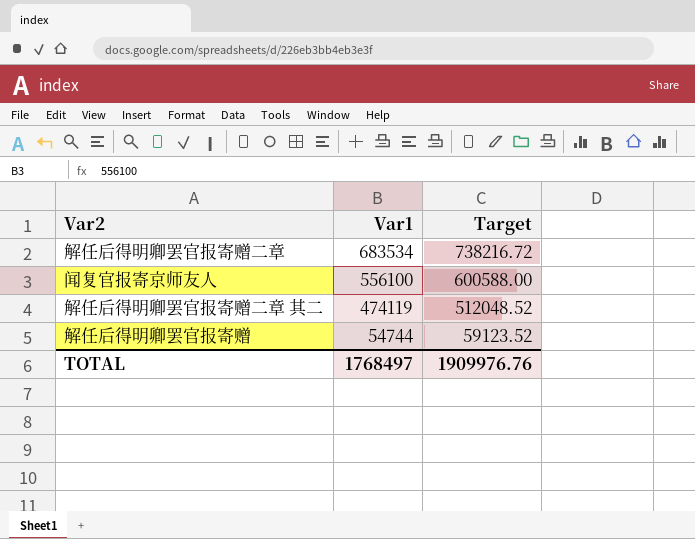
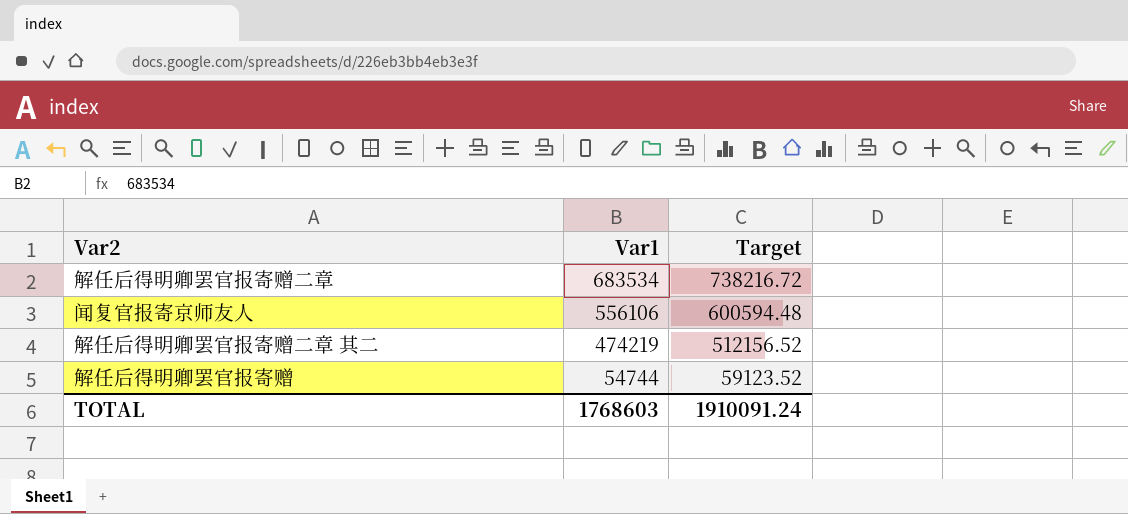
闻复官报寄京师友人 | Var1: 556100 -> 556106
闻复官报寄京师友人 | Target: 600588.00 -> 600594.48
解任后得明卿罢官报寄赠二章 其二 | Var1: 474119 -> 474219
解任后得明卿罢官报寄赠二章 其二 | Target: 512048.52 -> 512156.52
TOTAL | Var1: 1768497 -> 1768603
TOTAL | Target: 1909976.76 -> 1910091.24

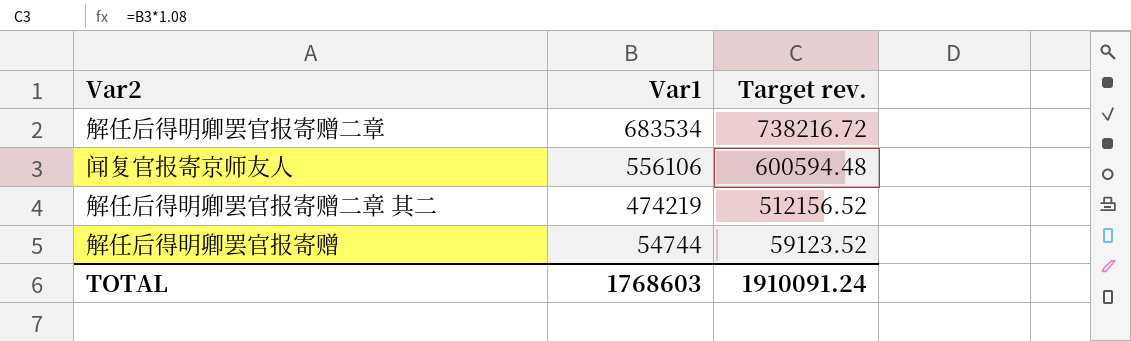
column name: Target -> Target rev.

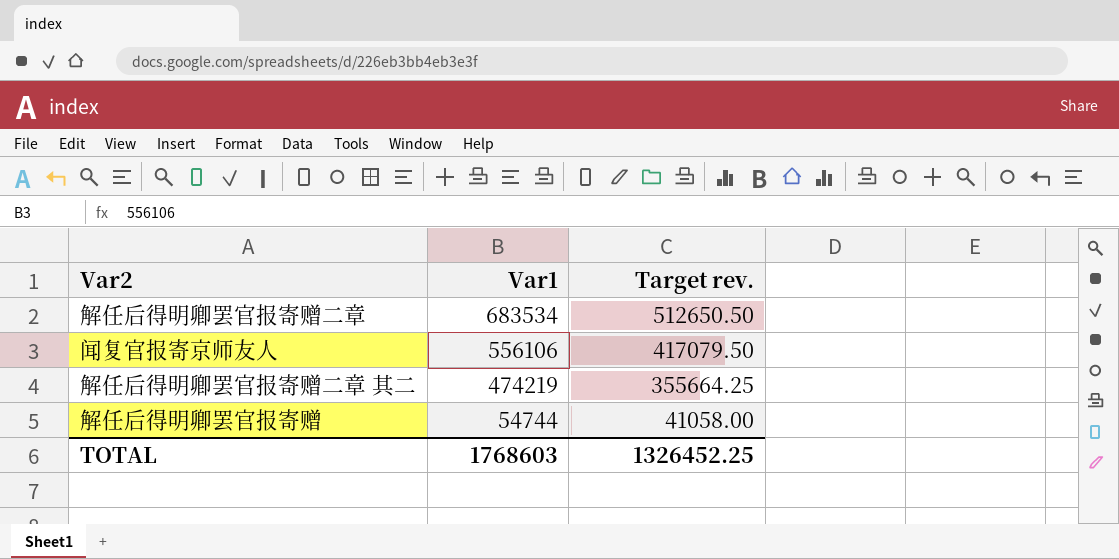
column Target rev. | formula: [Var1] * 1.08 -> [Var1] * 0.75
TOTAL | Target rev.: 1910091.24 -> 1326452.25

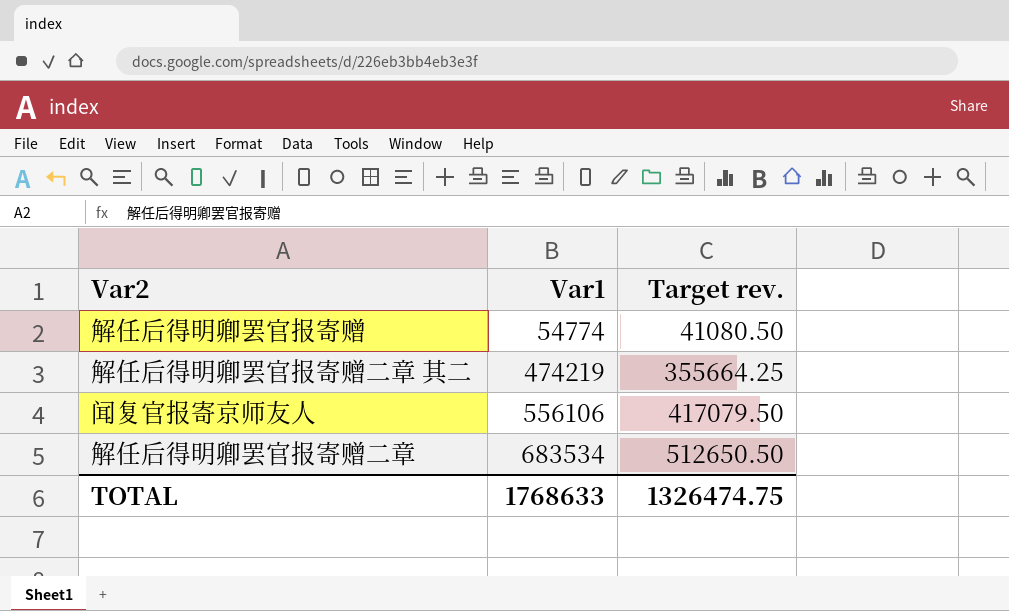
row order: Var1 descending -> Var1 ascending
解任后得明卿罢官报寄赠 | Var1: 54744 -> 54774
解任后得明卿罢官报寄赠 | Target rev.: 41058.00 -> 41080.50
TOTAL | Var1: 1768603 -> 1768633
TOTAL | Target rev.: 1326452.25 -> 1326474.75

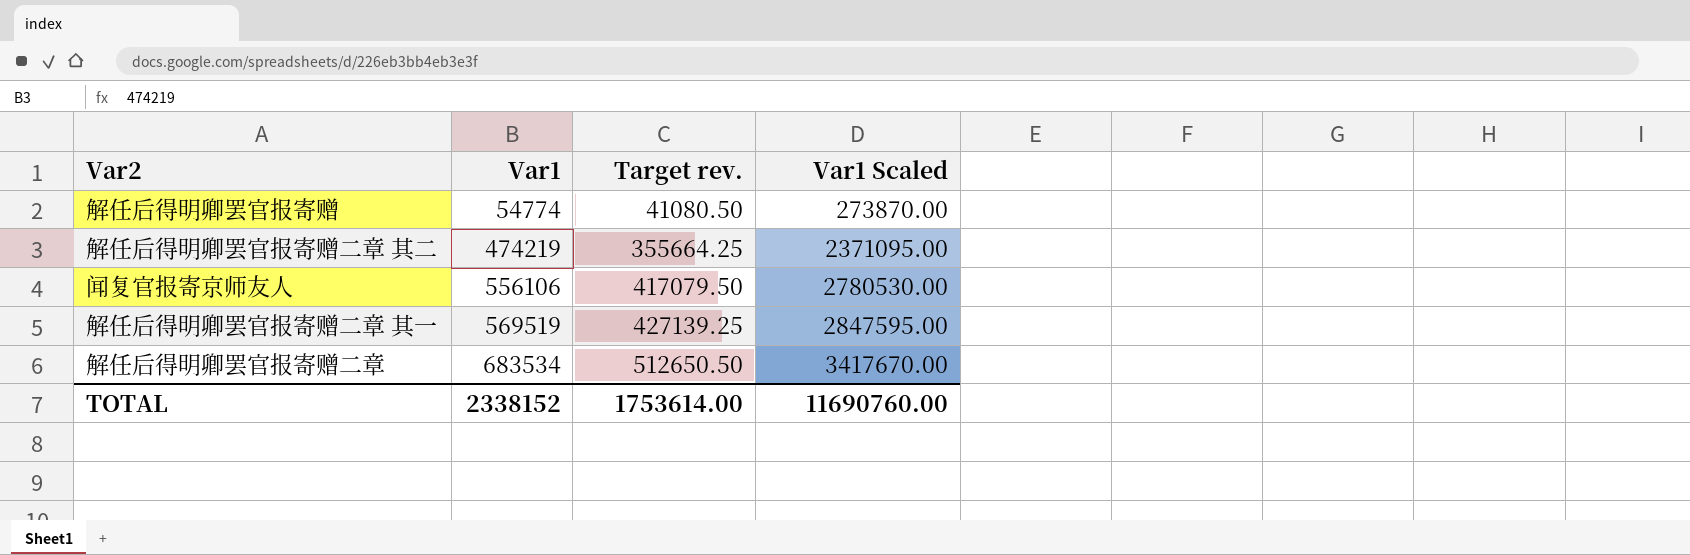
column Var1 Scaled | formula: none -> [Var1] * 5
row 解任后得明卿罢官报寄赠二章 其一: none -> 569519 | 427139.25 | 2847595.00
TOTAL | Var1: 1768633 -> 2338152
TOTAL | Target rev.: 1326474.75 -> 1753614.00

